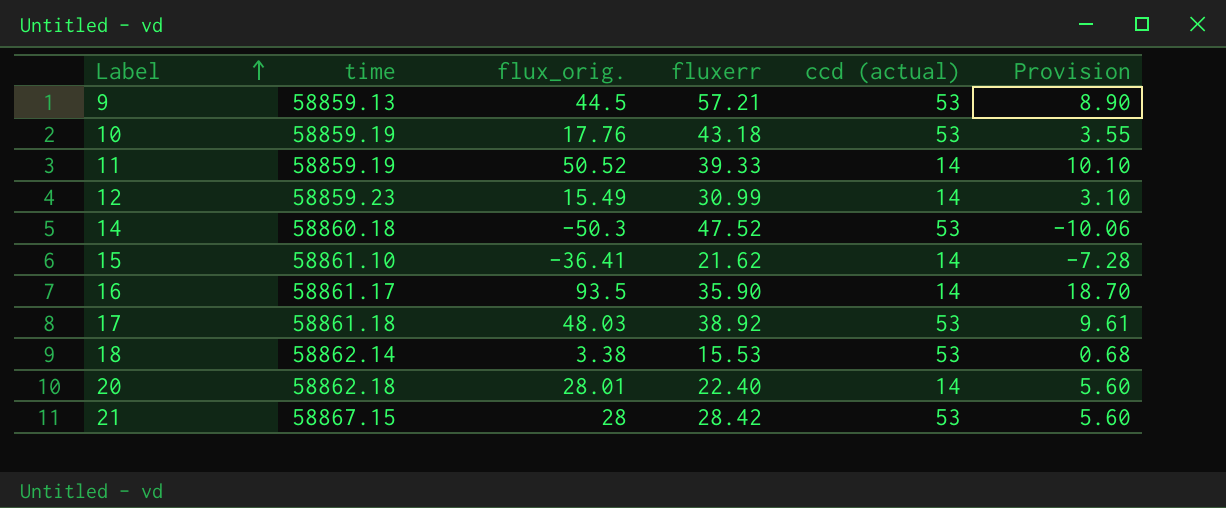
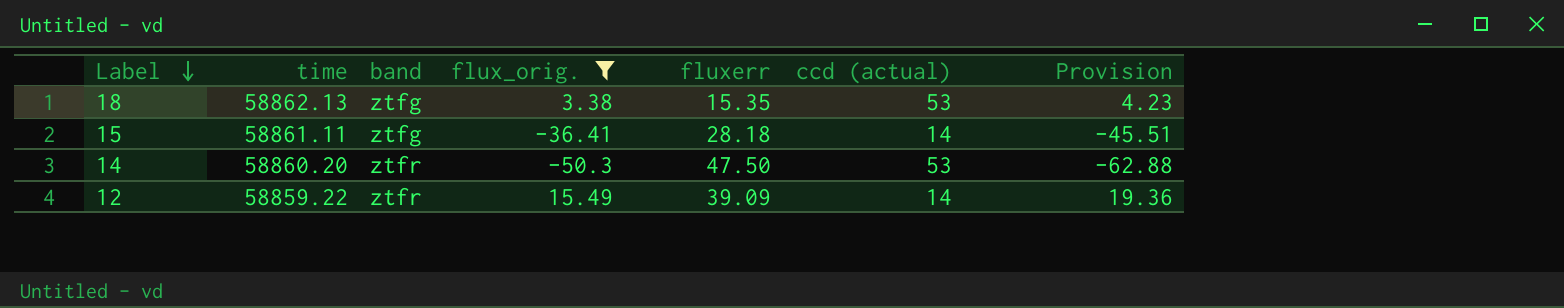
filter: none -> flux_orig. <= 15.49
row order: Label ascending -> Label descending
column band | position: none -> 3
column Provision | formula: [flux_orig.] * 0.2 -> [flux_orig.] * 1.25
18 | time: 58862.14 -> 58862.13
18 | fluxerr: 15.53 -> 15.35
15 | time: 58861.10 -> 58861.11
15 | fluxerr: 21.62 -> 28.18
14 | time: 58860.18 -> 58860.20
14 | fluxerr: 47.52 -> 47.50
12 | time: 58859.23 -> 58859.22
12 | fluxerr: 30.99 -> 39.09

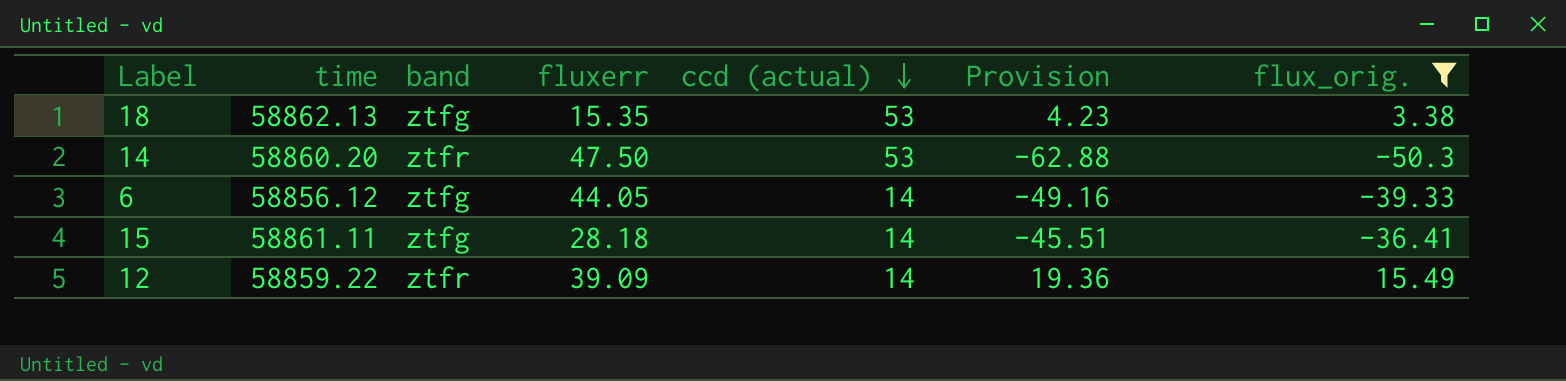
row order: Label descending -> ccd (actual) descending
column flux_orig. | position: 4 -> 7
row 6: none -> 58856.12 | ztfg | 44.05 | 14 | -49.16 | -39.33

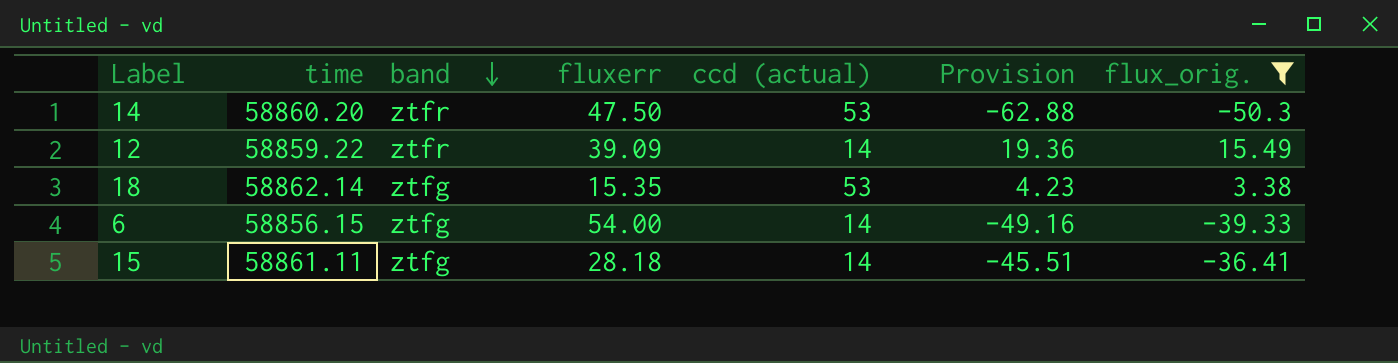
row order: ccd (actual) descending -> band descending
18 | time: 58862.13 -> 58862.14
6 | time: 58856.12 -> 58856.15
6 | fluxerr: 44.05 -> 54.00

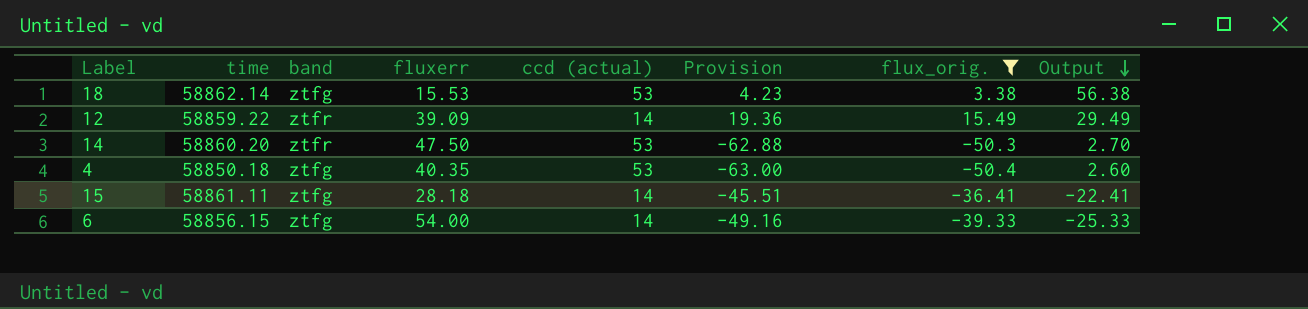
row order: band descending -> Output descending
column Output | formula: none -> [ccd (actual)] + [flux_orig.]
18 | fluxerr: 15.35 -> 15.53
row 4: none -> 58850.18 | ztfg | 40.35 | 53 | -63.00 | -50.4 | 2.60

